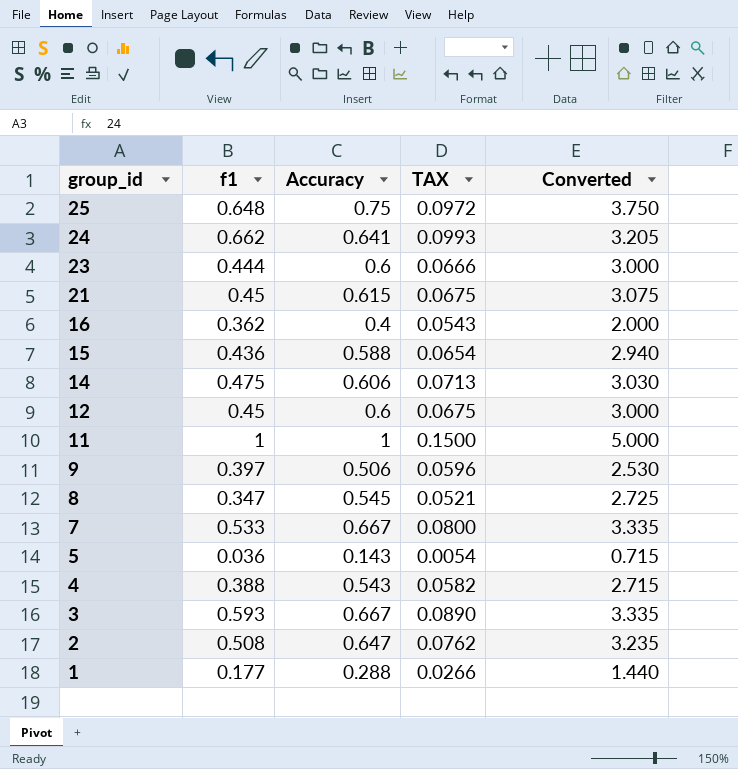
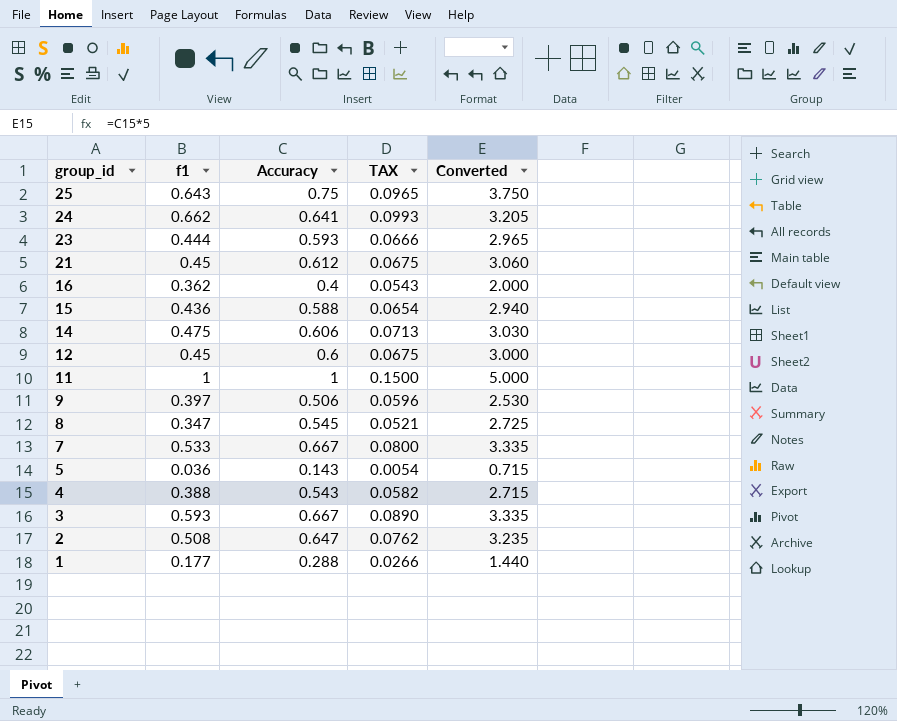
25 | f1: 0.648 -> 0.643
25 | TAX: 0.0972 -> 0.0965
23 | Accuracy: 0.6 -> 0.593
23 | Converted: 3.000 -> 2.965
21 | Accuracy: 0.615 -> 0.612
21 | Converted: 3.075 -> 3.060

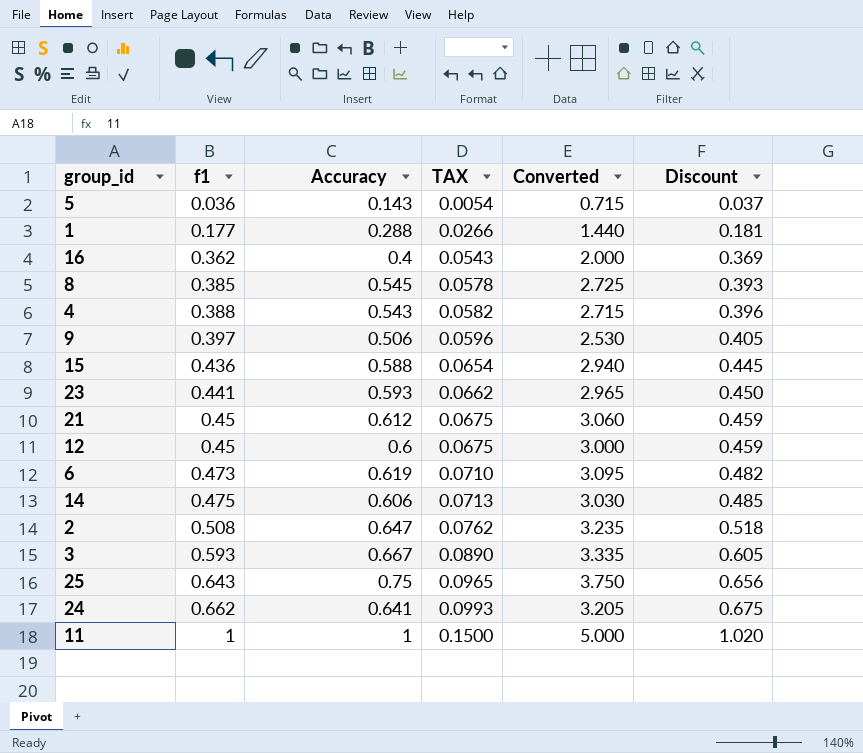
row order: group_id descending -> f1 ascending
column Discount | formula: none -> [f1] * 1.02
row 7: 0.533 | 0.667 | 0.0800 | 3.335 -> none
8 | f1: 0.347 -> 0.385
8 | TAX: 0.0521 -> 0.0578
23 | f1: 0.444 -> 0.441
23 | TAX: 0.0666 -> 0.0662
row 6: none -> 0.473 | 0.619 | 0.0710 | 3.095 | 0.482

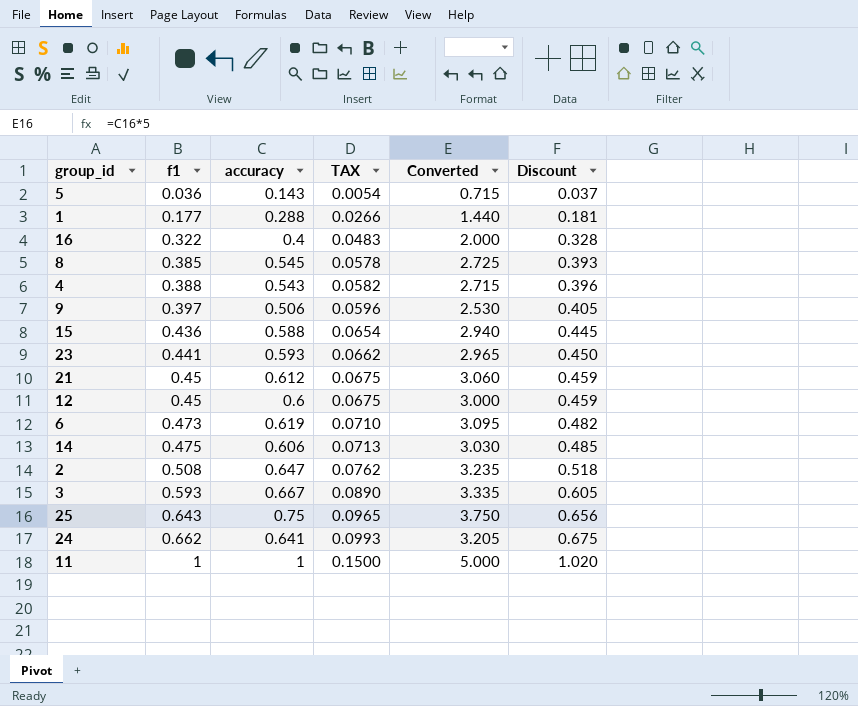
column name: Accuracy -> accuracy
16 | f1: 0.362 -> 0.322
16 | TAX: 0.0543 -> 0.0483
16 | Discount: 0.369 -> 0.328

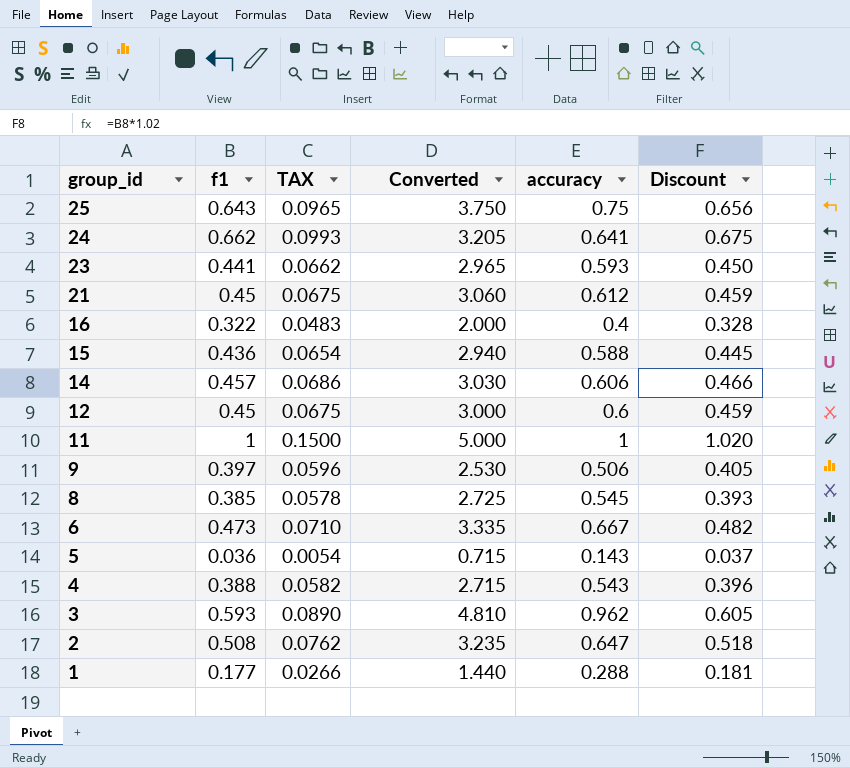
row order: f1 ascending -> group_id descending
column accuracy | position: 3 -> 5
14 | f1: 0.475 -> 0.457
14 | TAX: 0.0713 -> 0.0686
14 | Discount: 0.485 -> 0.466
6 | Converted: 3.095 -> 3.335
6 | accuracy: 0.619 -> 0.667
3 | Converted: 3.335 -> 4.810
3 | accuracy: 0.667 -> 0.962

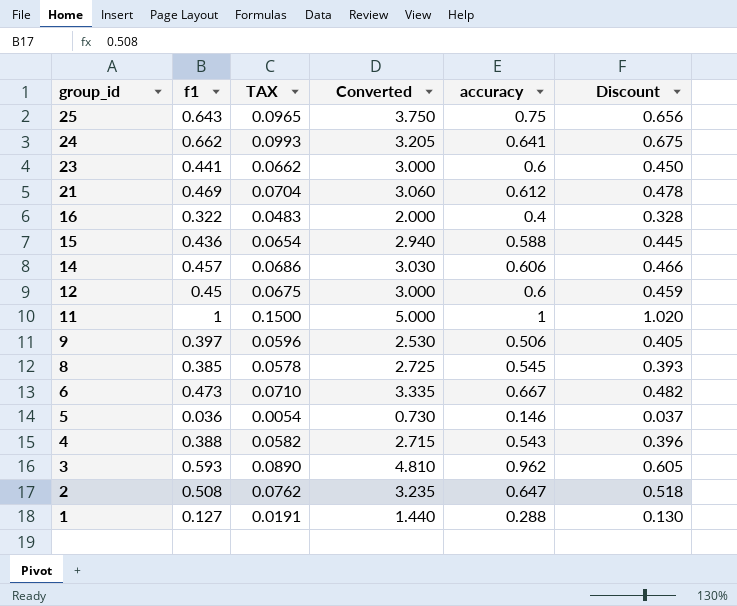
23 | Converted: 2.965 -> 3.000
23 | accuracy: 0.593 -> 0.6
21 | f1: 0.45 -> 0.469
21 | TAX: 0.0675 -> 0.0704
21 | Discount: 0.459 -> 0.478
5 | Converted: 0.715 -> 0.730
5 | accuracy: 0.143 -> 0.146
1 | f1: 0.177 -> 0.127
1 | TAX: 0.0266 -> 0.0191
1 | Discount: 0.181 -> 0.130

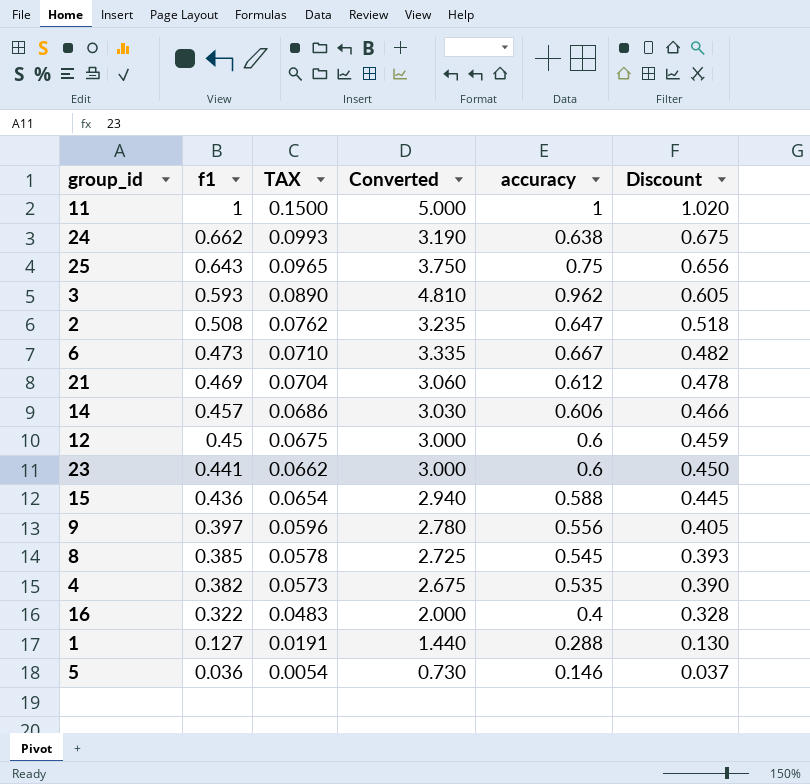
row order: group_id descending -> f1 descending
24 | Converted: 3.205 -> 3.190
24 | accuracy: 0.641 -> 0.638
9 | Converted: 2.530 -> 2.780
9 | accuracy: 0.506 -> 0.556
4 | f1: 0.388 -> 0.382
4 | TAX: 0.0582 -> 0.0573
4 | Converted: 2.715 -> 2.675
4 | accuracy: 0.543 -> 0.535
4 | Discount: 0.396 -> 0.390

